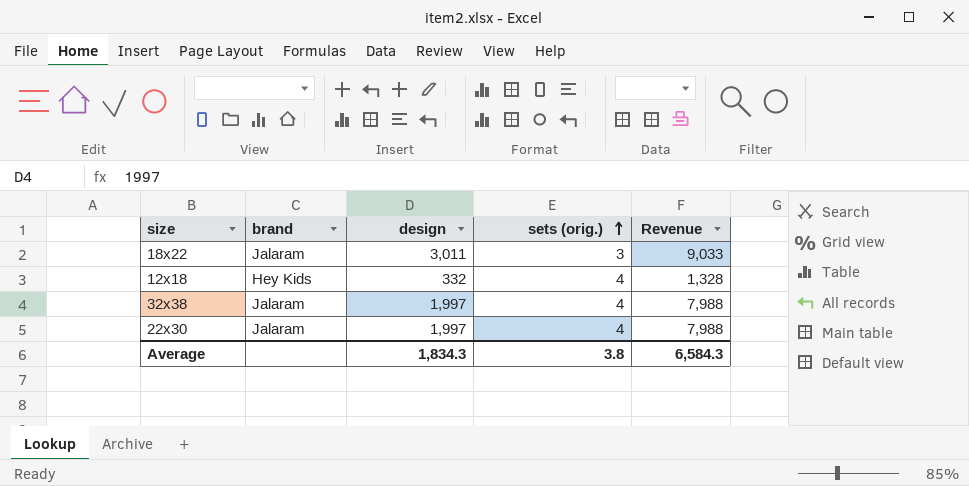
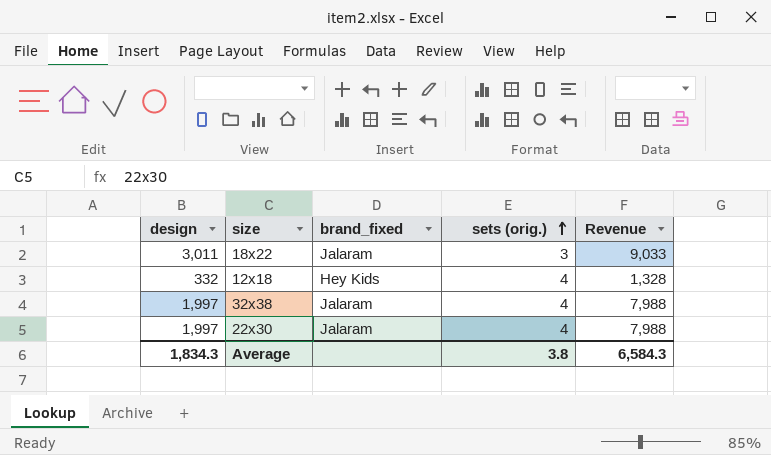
column design | position: 3 -> 1
column name: brand -> brand_fixed

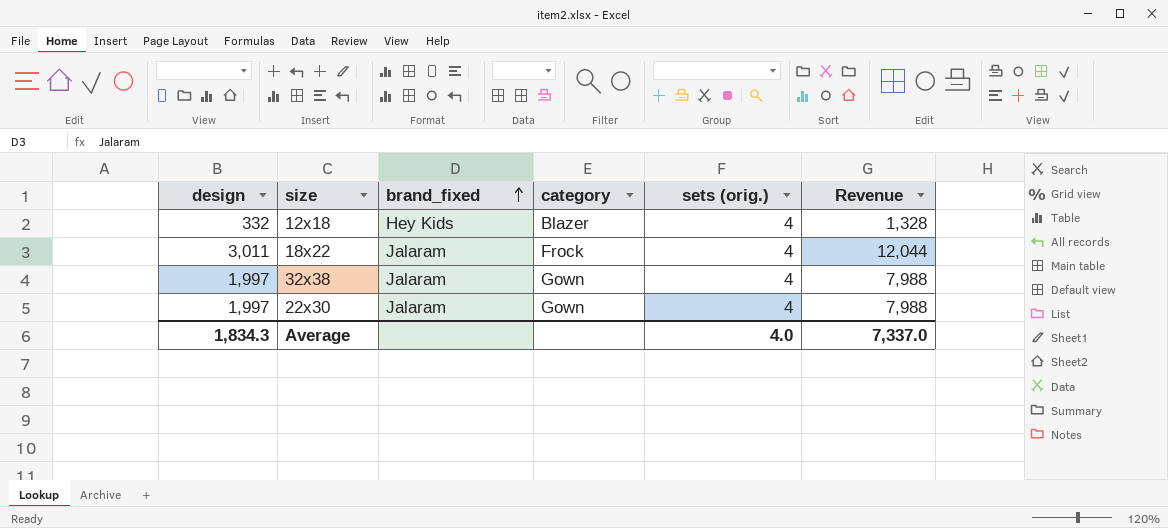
row order: sets (orig.) ascending -> brand_fixed ascending
column category | position: none -> 4
18x22 | sets (orig.): 3 -> 4
18x22 | Revenue: 9,033 -> 12,044
Average | sets (orig.): 3.8 -> 4.0
Average | Revenue: 6,584.3 -> 7,337.0

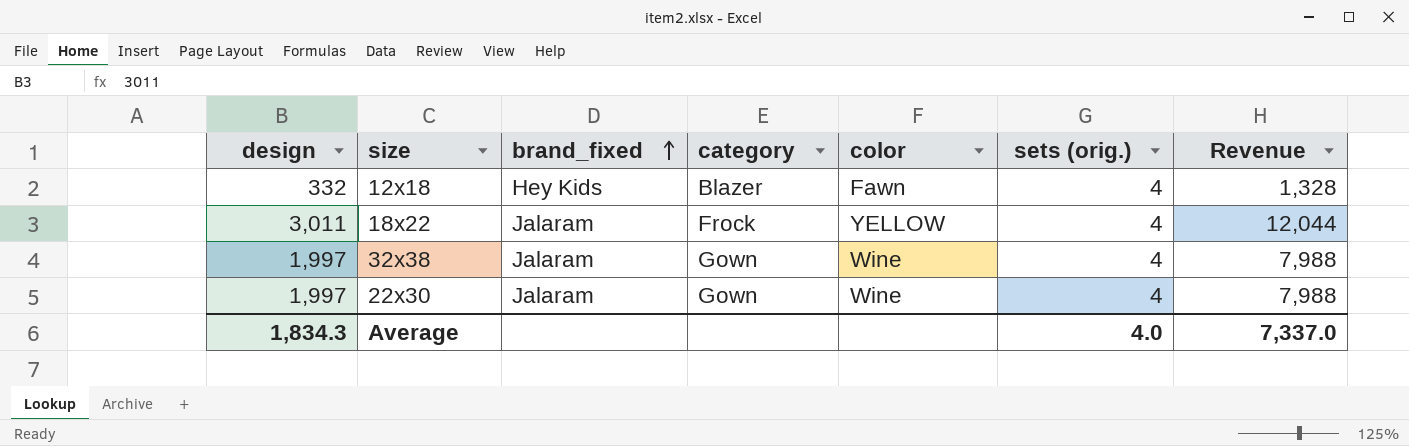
column color | position: none -> 5

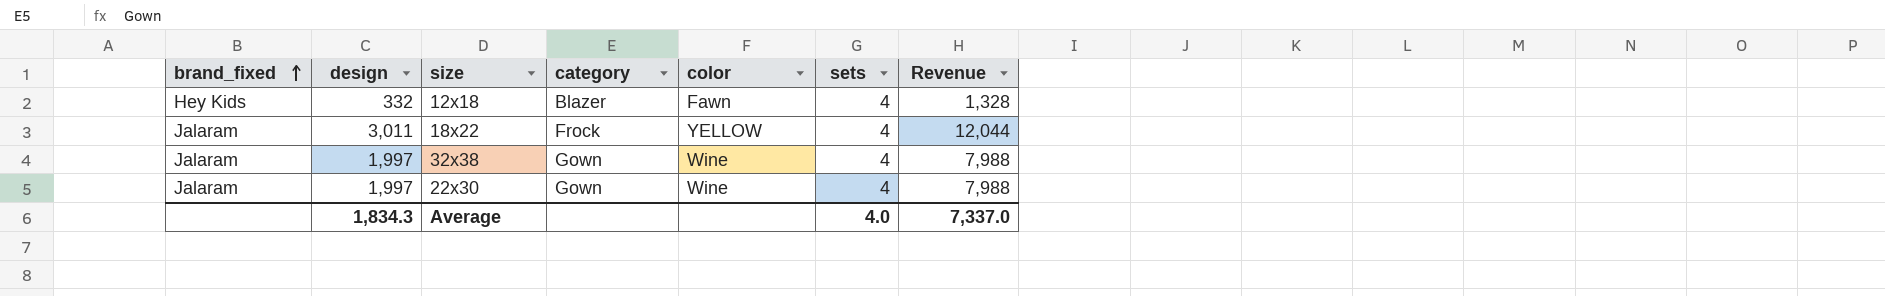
column brand_fixed | position: 3 -> 1
column name: sets (orig.) -> sets

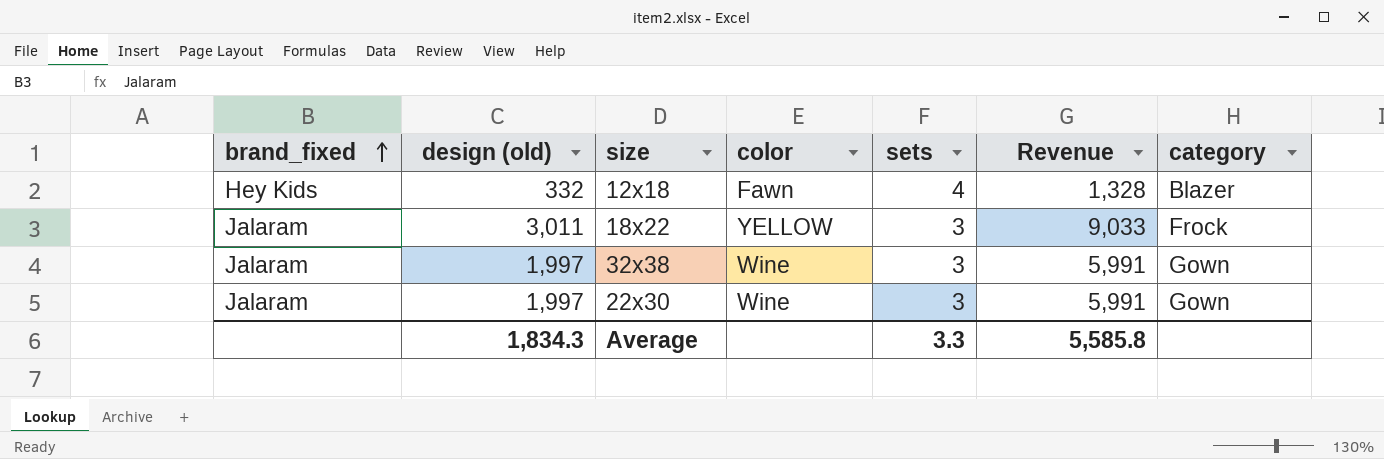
column name: design -> design (old)
column category | position: 4 -> 7
18x22 | sets: 4 -> 3
18x22 | Revenue: 12,044 -> 9,033
32x38 | sets: 4 -> 3
32x38 | Revenue: 7,988 -> 5,991
22x30 | sets: 4 -> 3
22x30 | Revenue: 7,988 -> 5,991
Average | sets: 4.0 -> 3.3
Average | Revenue: 7,337.0 -> 5,585.8

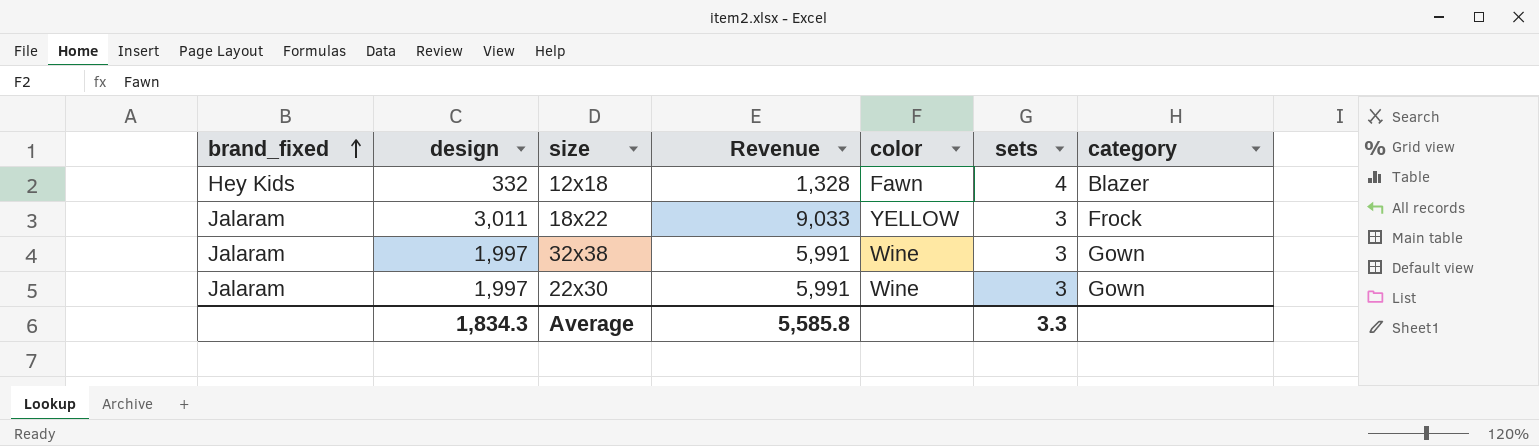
column name: design (old) -> design
column Revenue | position: 6 -> 4

